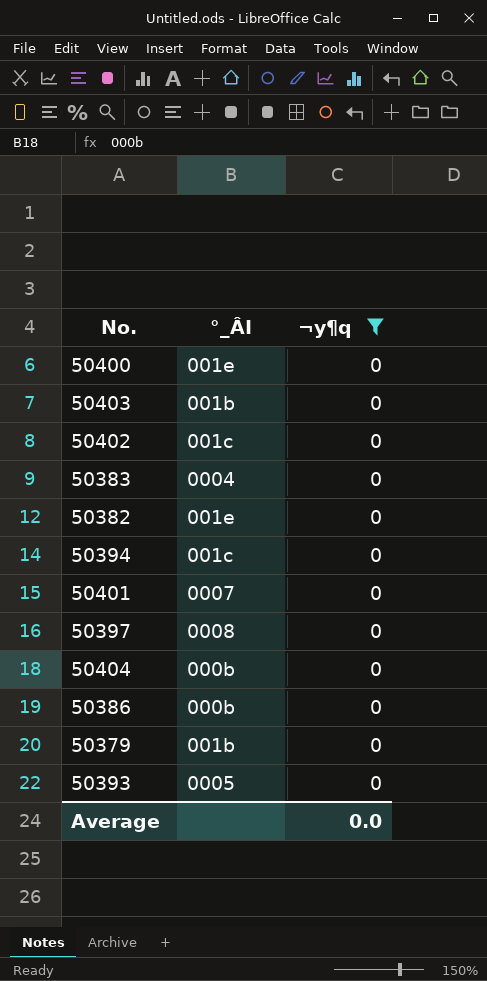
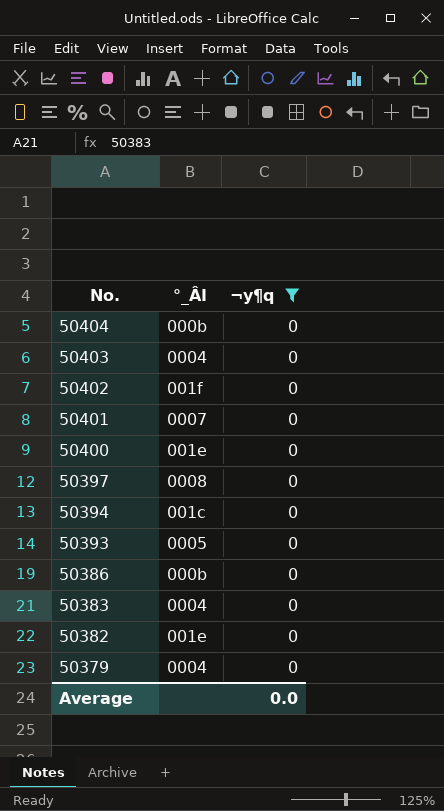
row order: none -> No. descending
50403 | °_ÂI: 001b -> 0004
50402 | °_ÂI: 001c -> 001f
50379 | °_ÂI: 001b -> 0004

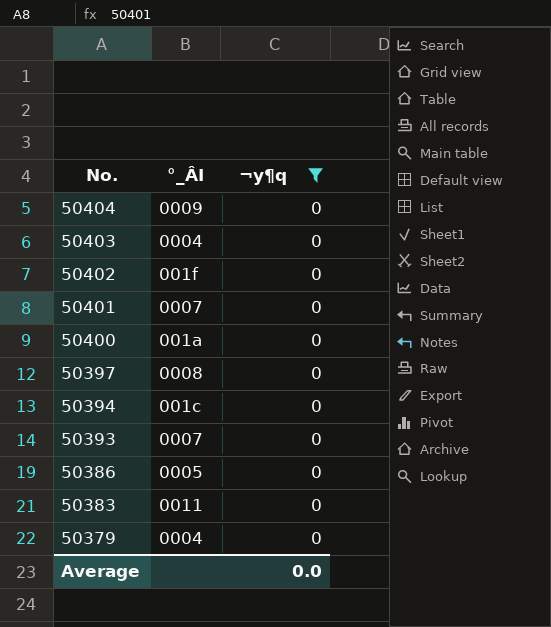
row 50382: 001e | 0 -> none
50404 | °_ÂI: 000b -> 0009
50400 | °_ÂI: 001e -> 001a
50393 | °_ÂI: 0005 -> 0007
50386 | °_ÂI: 000b -> 0005
50383 | °_ÂI: 0004 -> 0011

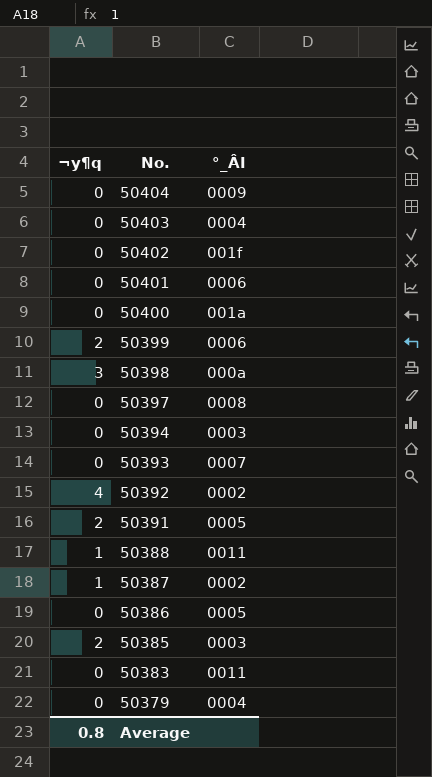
filter: ¬y¶q = 0 -> none
column ¬y¶q | position: 3 -> 1
50401 | °_ÂI: 0007 -> 0006
50394 | °_ÂI: 001c -> 0003
Average | ¬y¶q: 0.0 -> 0.8

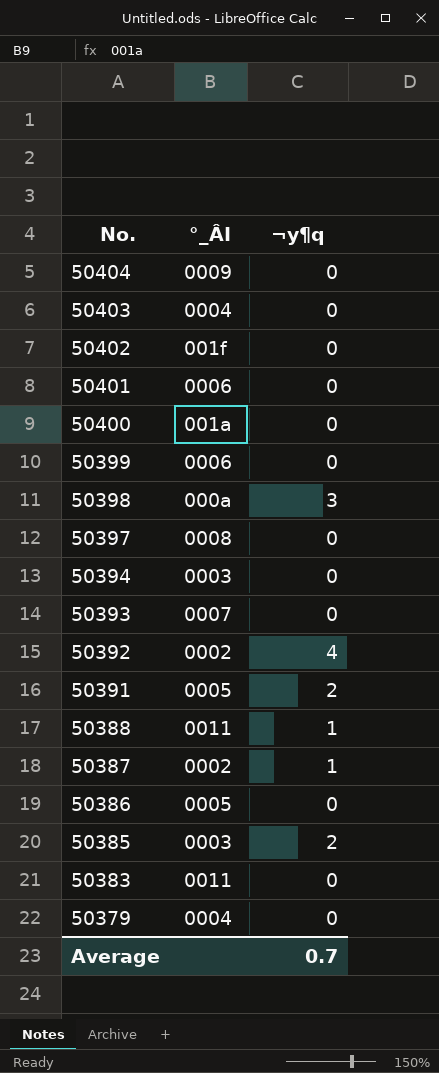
column ¬y¶q | position: 1 -> 3
50399 | ¬y¶q: 2 -> 0
Average | ¬y¶q: 0.8 -> 0.7

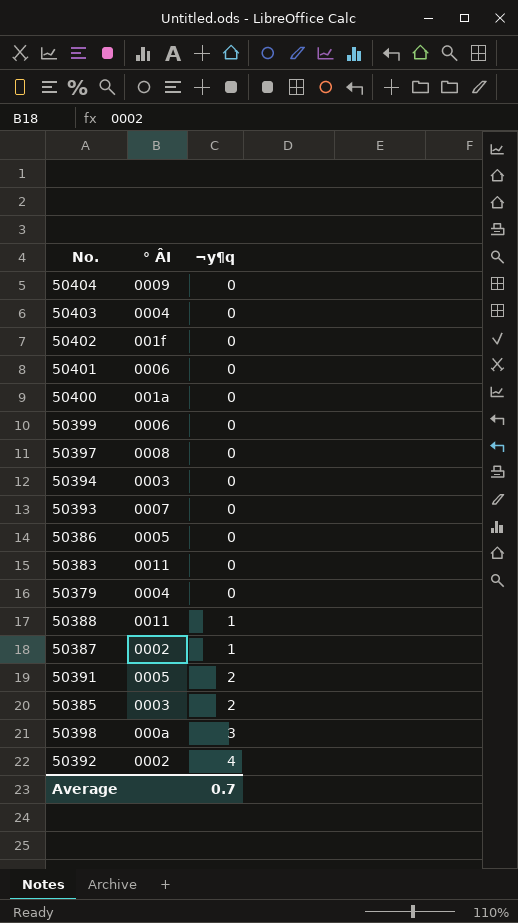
row order: No. descending -> ¬y¶q ascending
column name: °_ÂI -> ° ÂI

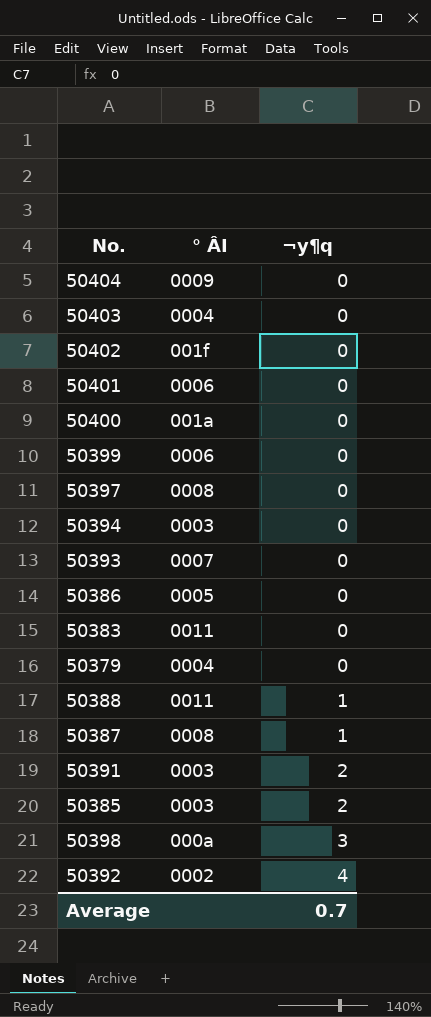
50387 | ° ÂI: 0002 -> 0008
50391 | ° ÂI: 0005 -> 0003

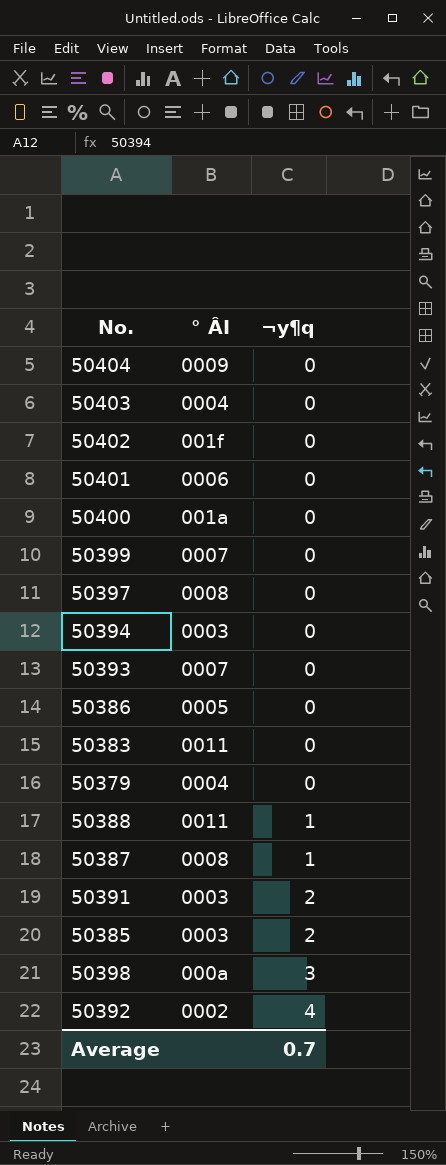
50399 | ° ÂI: 0006 -> 0007

